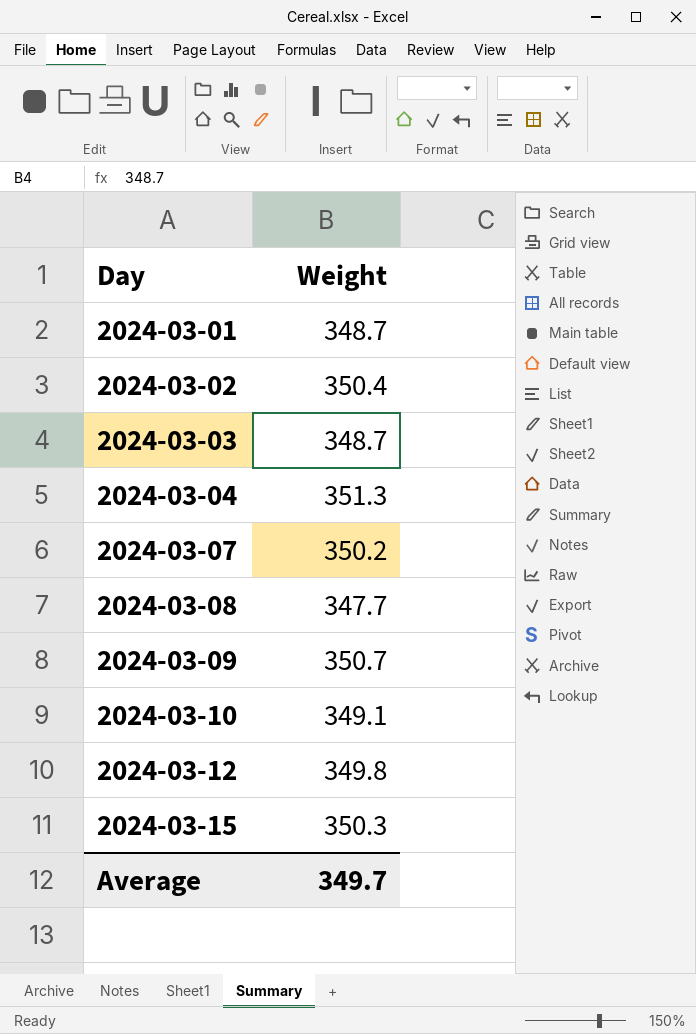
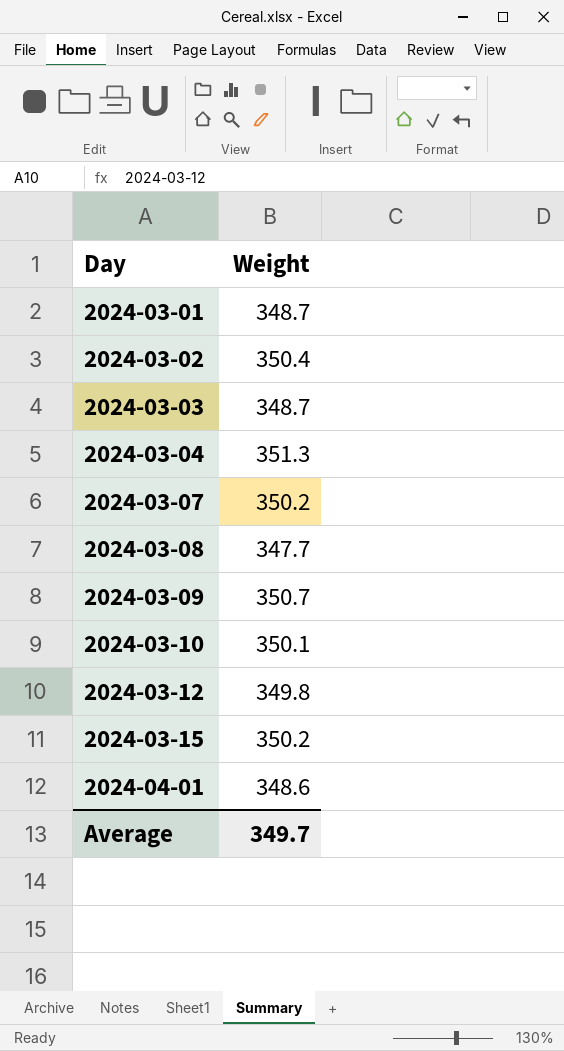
2024-03-10 | Weight: 349.1 -> 350.1
2024-03-15 | Weight: 350.3 -> 350.2
row 2024-04-01: none -> 348.6

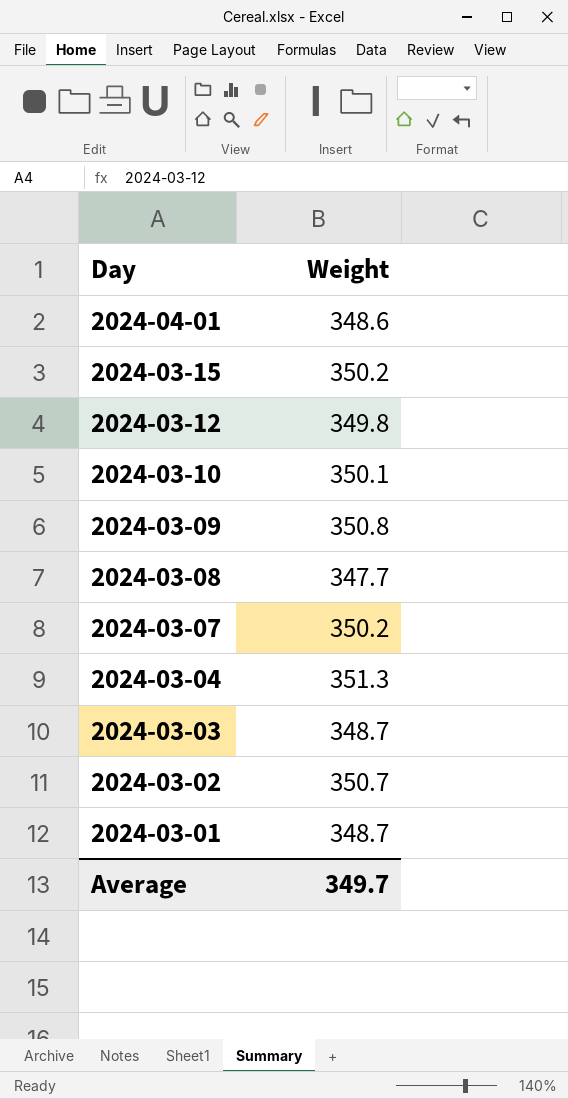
row order: Day ascending -> Day descending
2024-03-09 | Weight: 350.7 -> 350.8
2024-03-02 | Weight: 350.4 -> 350.7

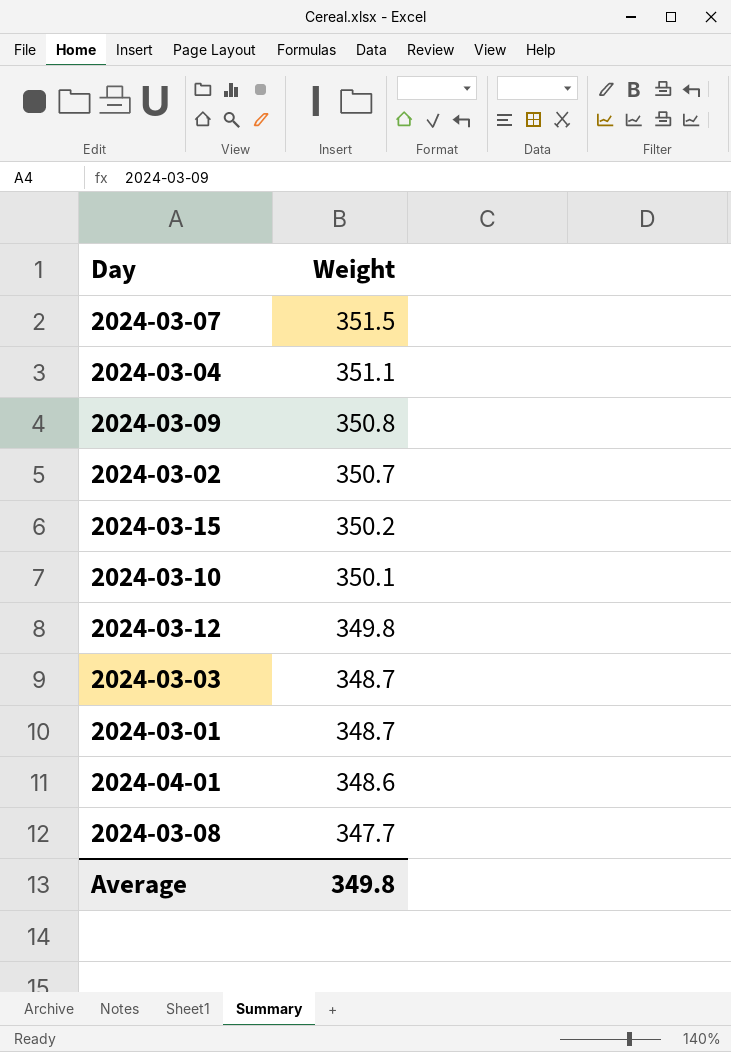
row order: Day descending -> Weight descending
2024-03-07 | Weight: 350.2 -> 351.5
2024-03-04 | Weight: 351.3 -> 351.1
Average | Weight: 349.7 -> 349.8

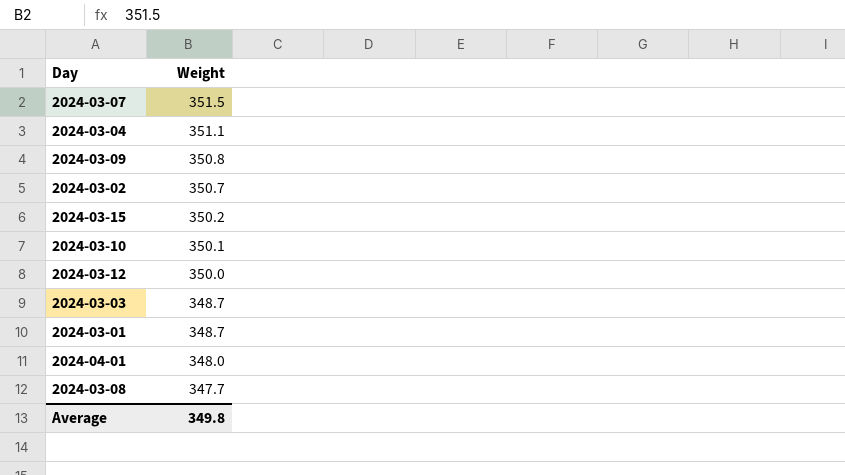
2024-03-12 | Weight: 349.8 -> 350.0
2024-04-01 | Weight: 348.6 -> 348.0

